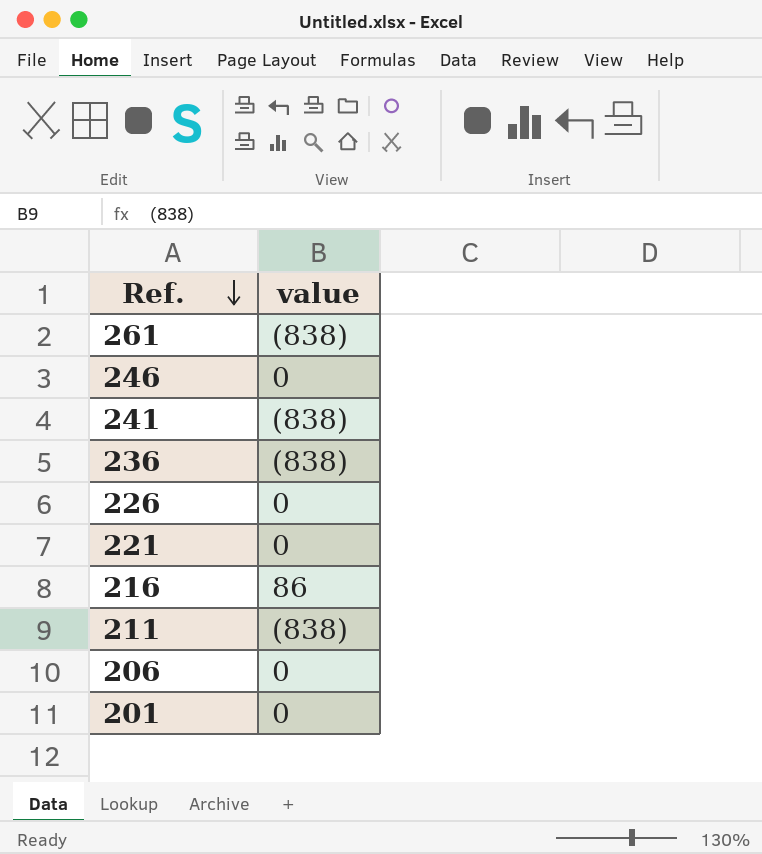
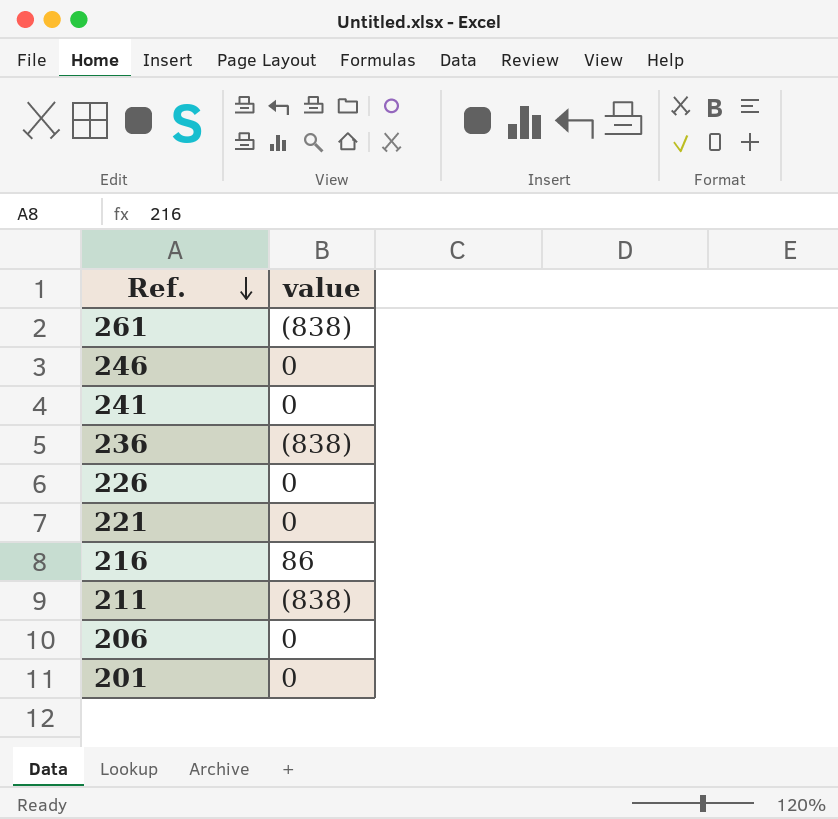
241 | value: (838) -> 0

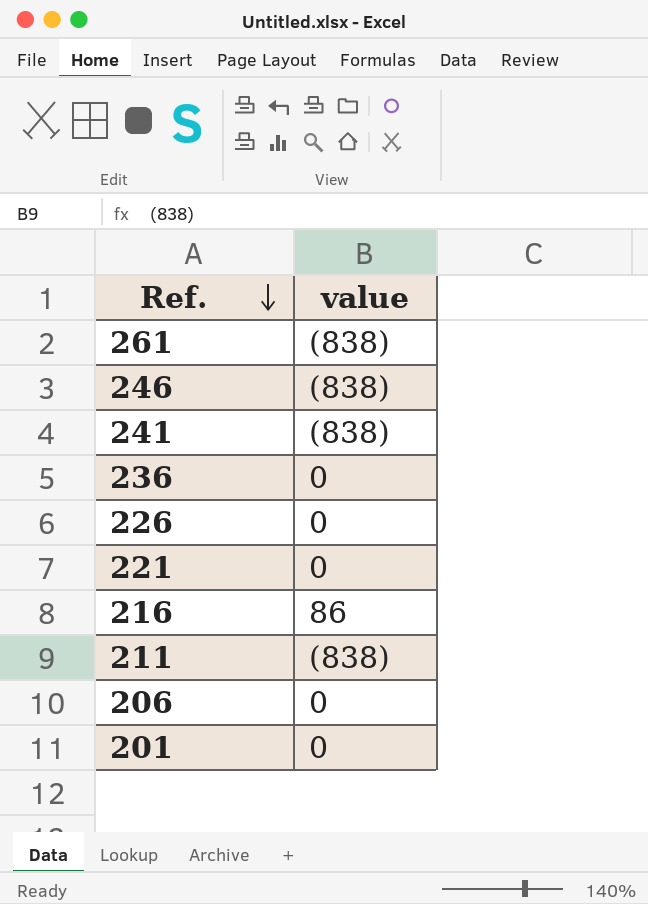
246 | value: 0 -> (838)
241 | value: 0 -> (838)
236 | value: (838) -> 0

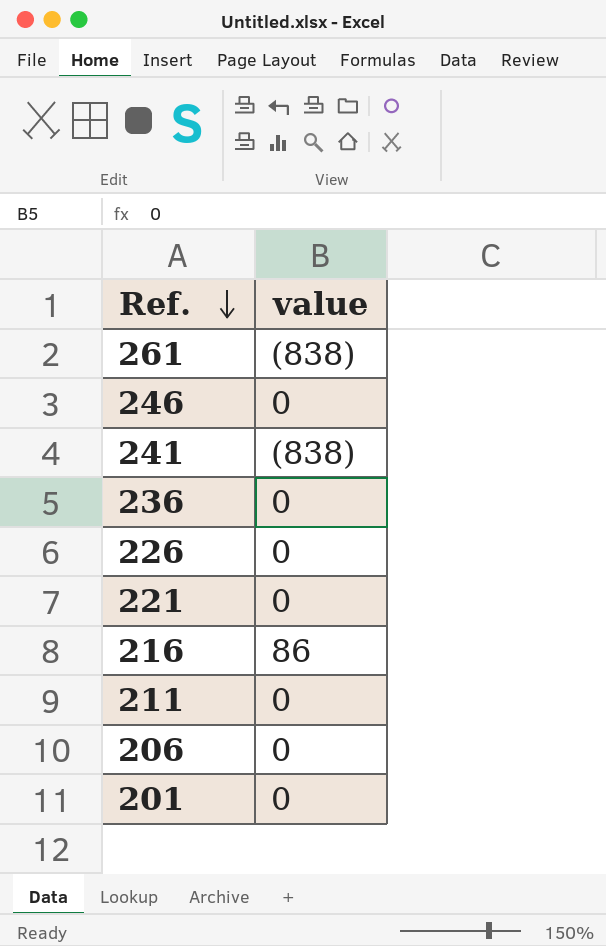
246 | value: (838) -> 0
211 | value: (838) -> 0

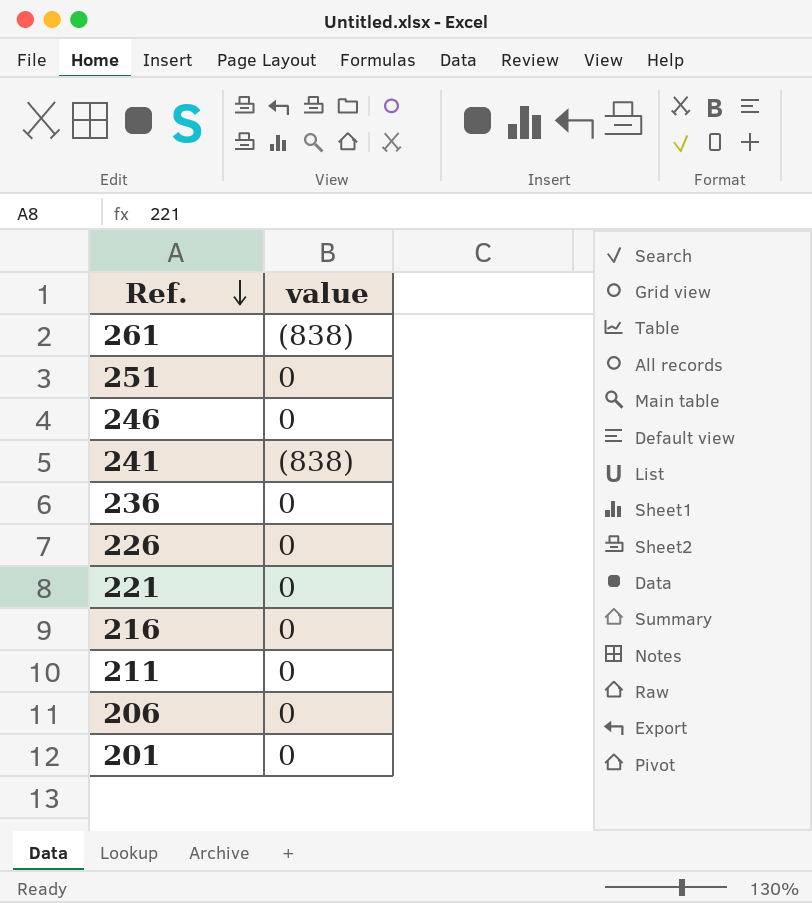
row 251: none -> 0
216 | value: 86 -> 0

